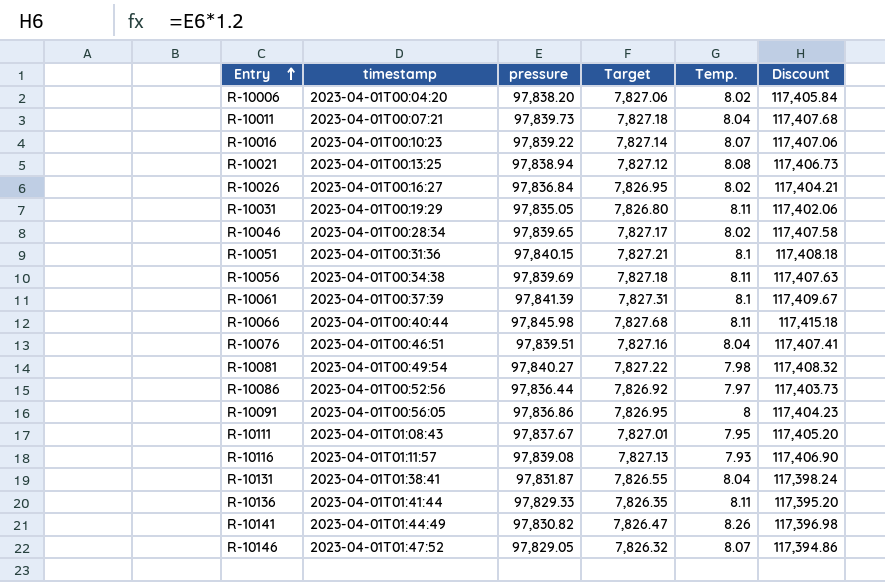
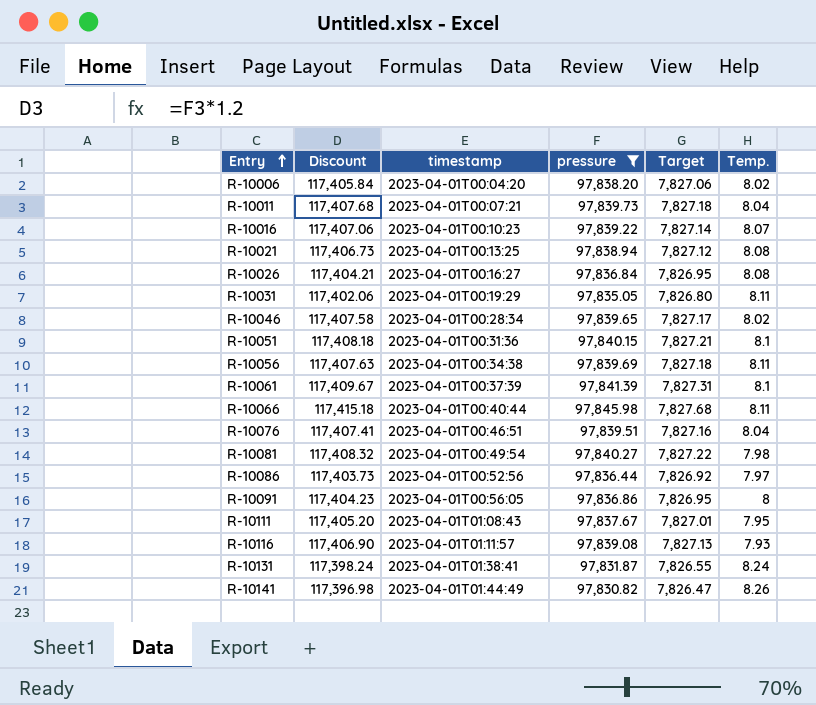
filter: none -> pressure >= 97,830.82
column Discount | position: 6 -> 2
R-10026 | Temp.: 8.02 -> 8.08
R-10131 | Temp.: 8.04 -> 8.24

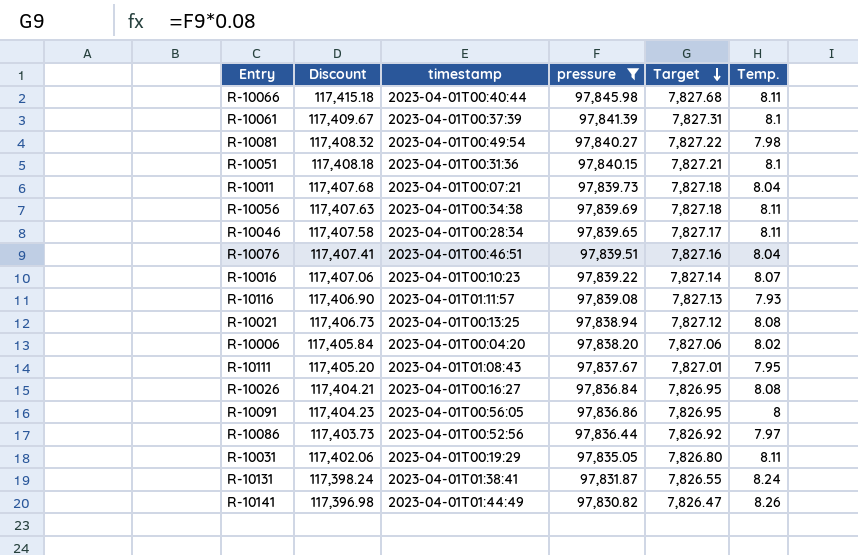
row order: Entry ascending -> Target descending
R-10046 | Temp.: 8.02 -> 8.11

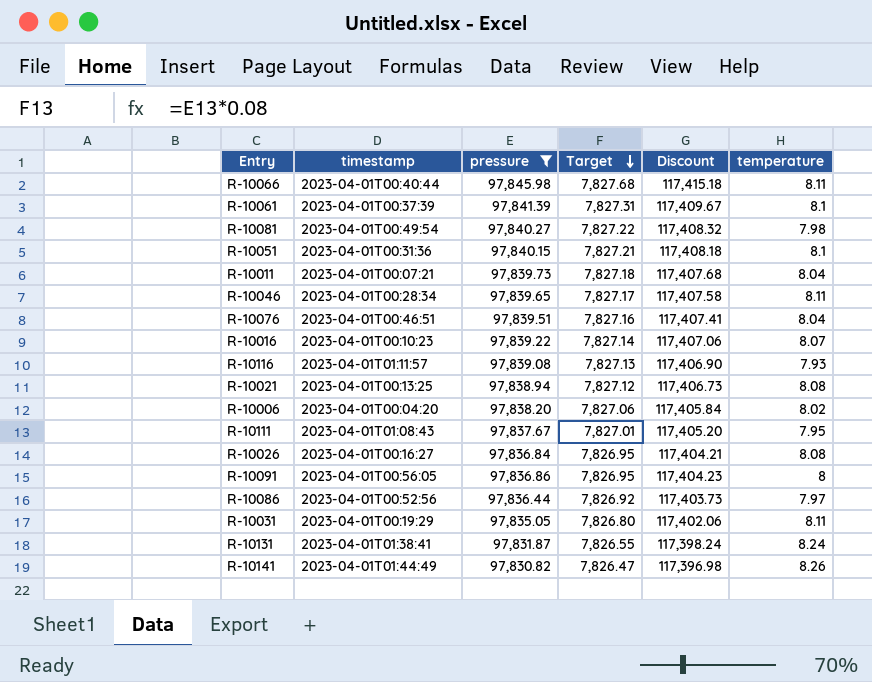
column Discount | position: 2 -> 5
column name: Temp. -> temperature
row R-10056: 117,407.63 | 2023-04-01T00:34:38 | 97,839.69 | 7,827.18 | 8.11 -> none

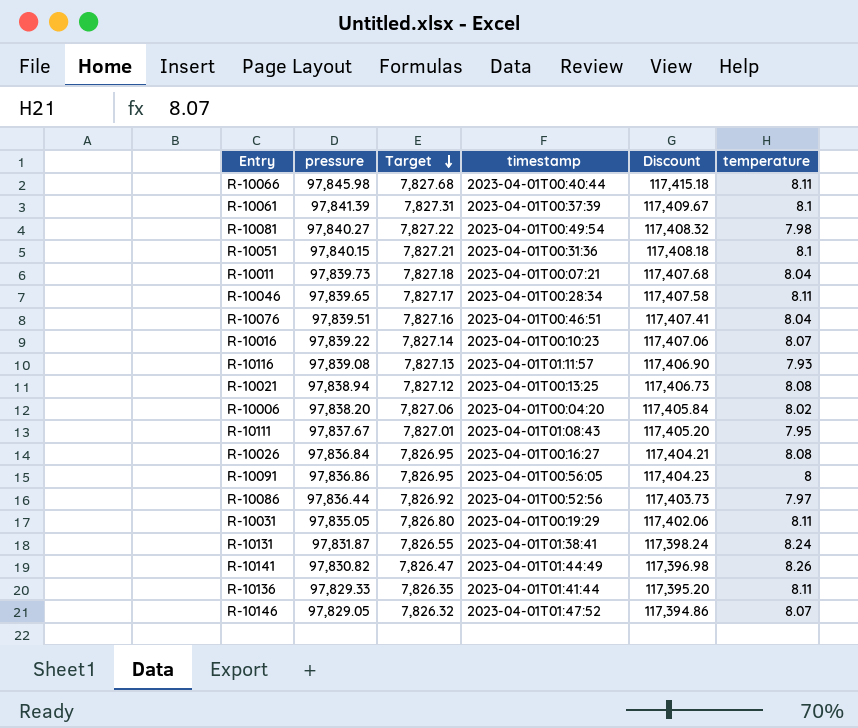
filter: pressure >= 97,830.82 -> none
column timestamp | position: 2 -> 4

